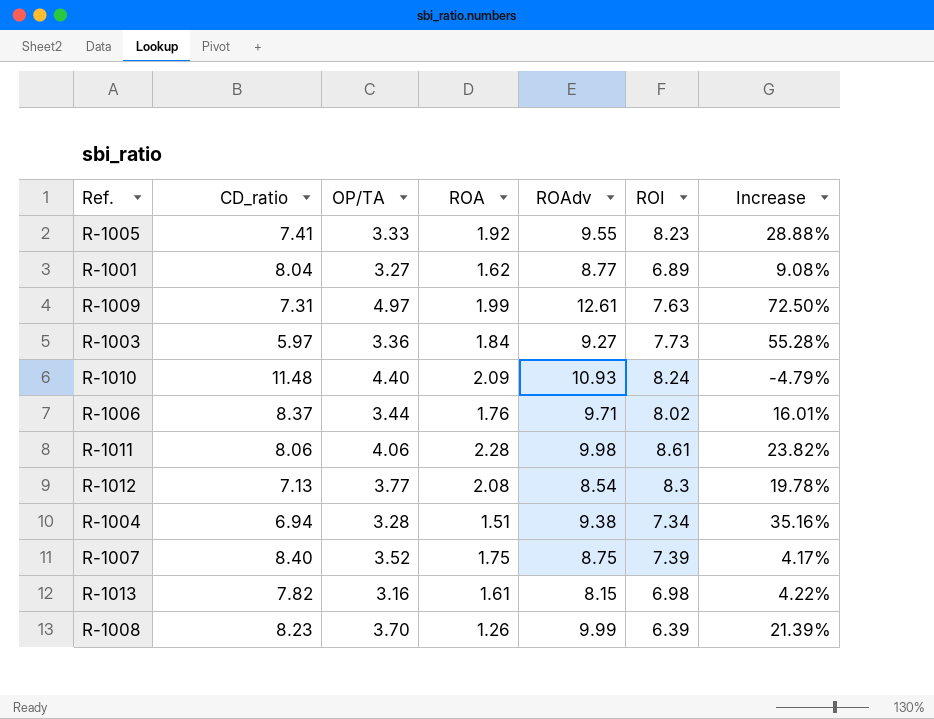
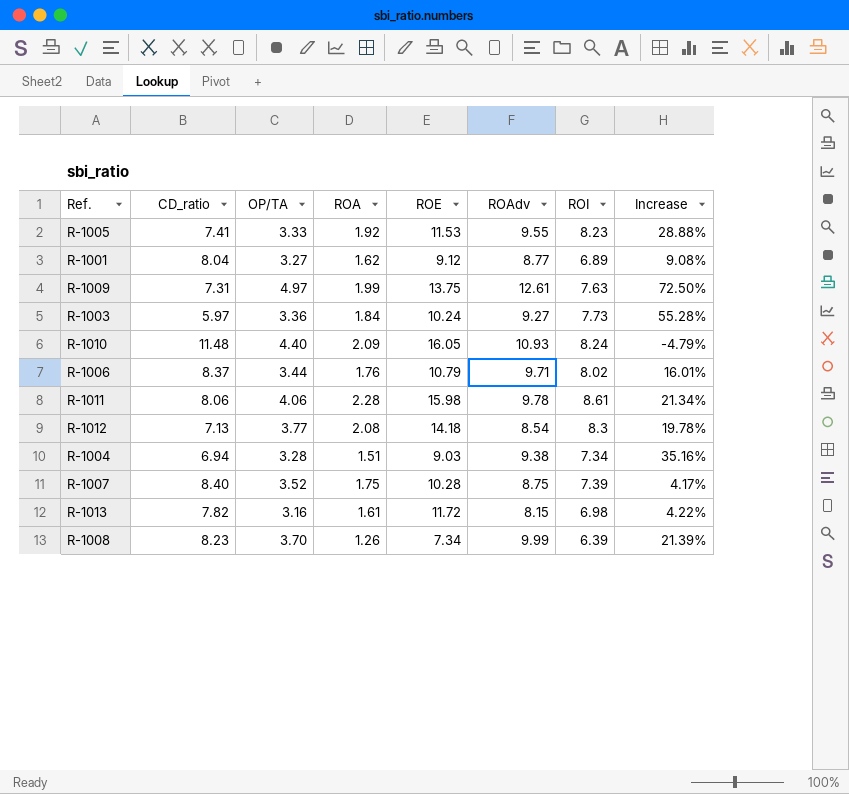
column ROE | position: none -> 5
R-1011 | ROAdv: 9.98 -> 9.78
R-1011 | Increase: 23.82% -> 21.34%

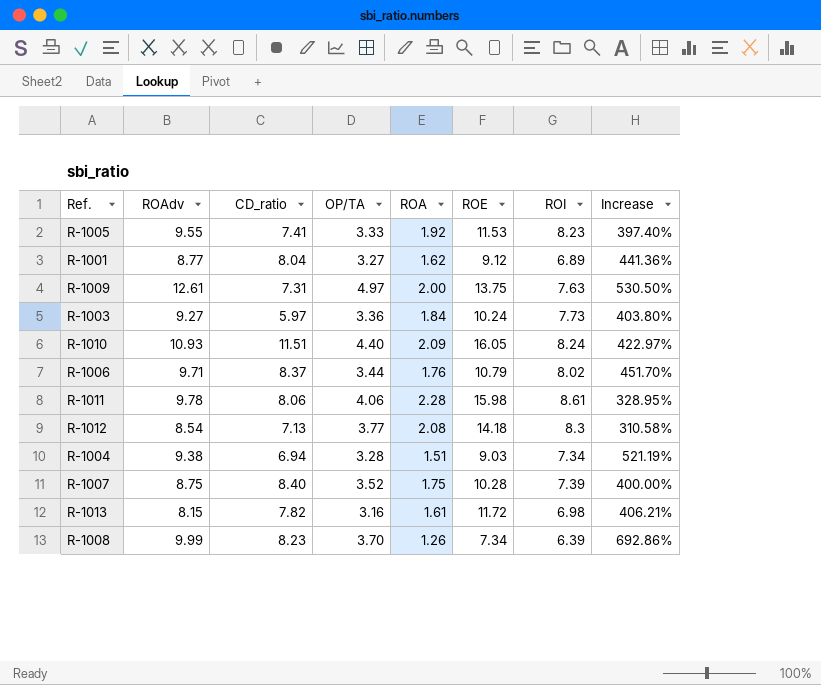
column ROAdv | position: 6 -> 2
column Increase | formula: ([ROAdv] - [CD_ratio]) / [CD_ratio] -> ([ROAdv] - [ROA]) / [ROA]
R-1009 | ROA: 1.99 -> 2.00
R-1010 | CD_ratio: 11.48 -> 11.51

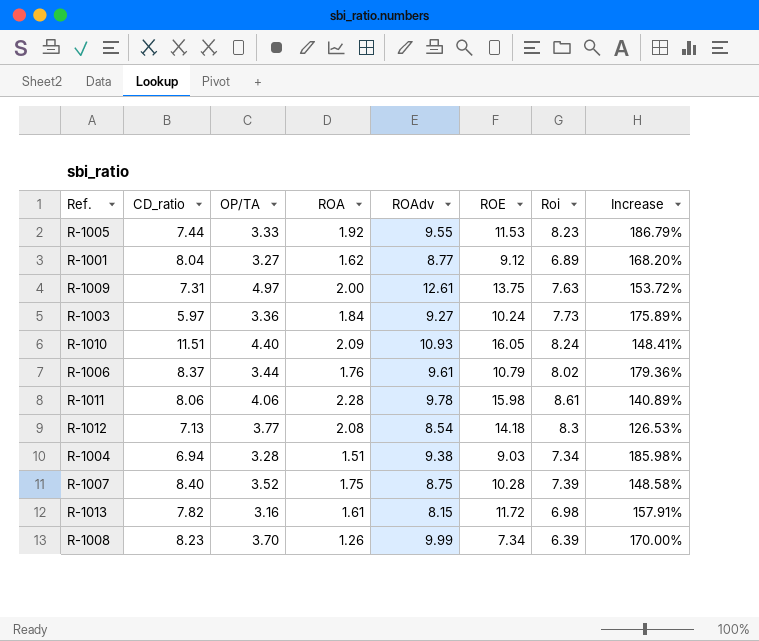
column ROAdv | position: 2 -> 5
column name: ROI -> Roi
column Increase | formula: ([ROAdv] - [ROA]) / [ROA] -> ([ROAdv] - [OP/TA]) / [OP/TA]
R-1005 | CD_ratio: 7.41 -> 7.44
R-1006 | ROAdv: 9.71 -> 9.61

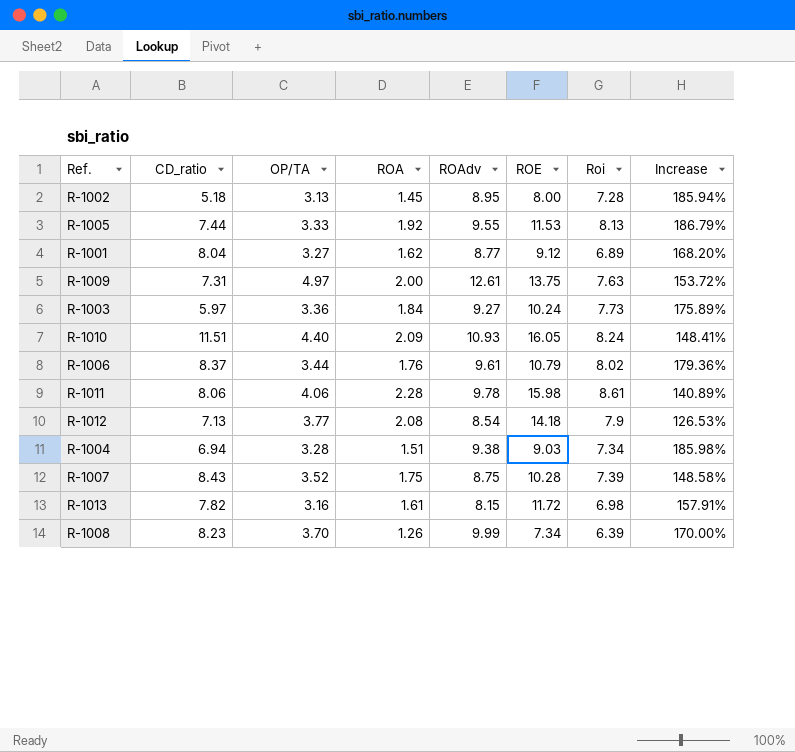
row R-1002: none -> 5.18 | 3.13 | 1.45 | 8.95 | 8.00 | 7.28 | 185.94%
R-1005 | Roi: 8.23 -> 8.13
R-1012 | Roi: 8.3 -> 7.9
R-1007 | CD_ratio: 8.40 -> 8.43

